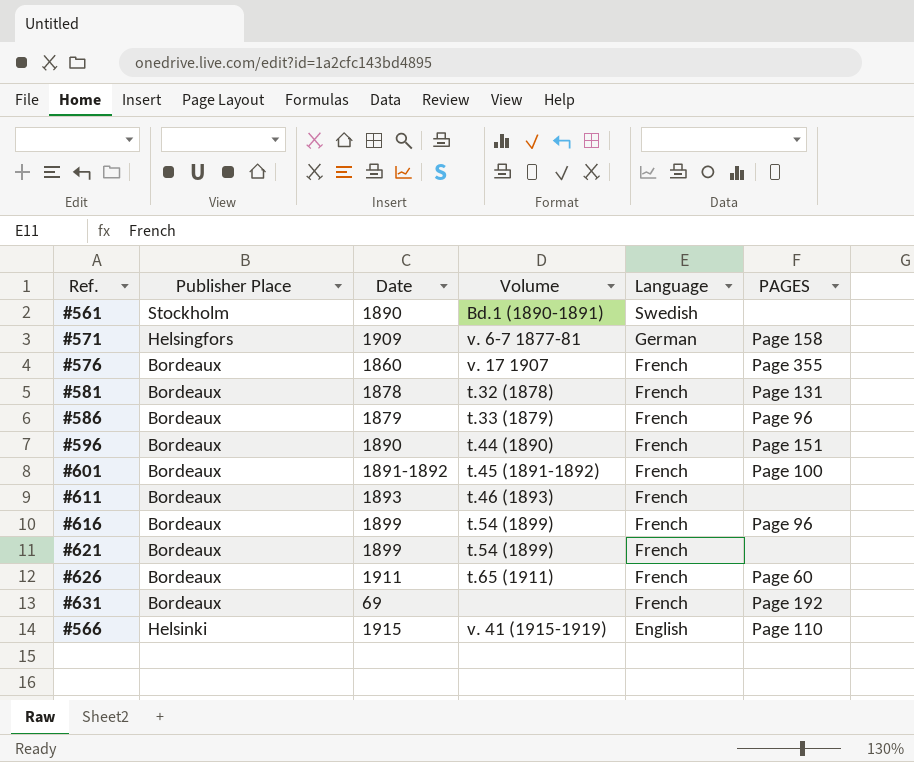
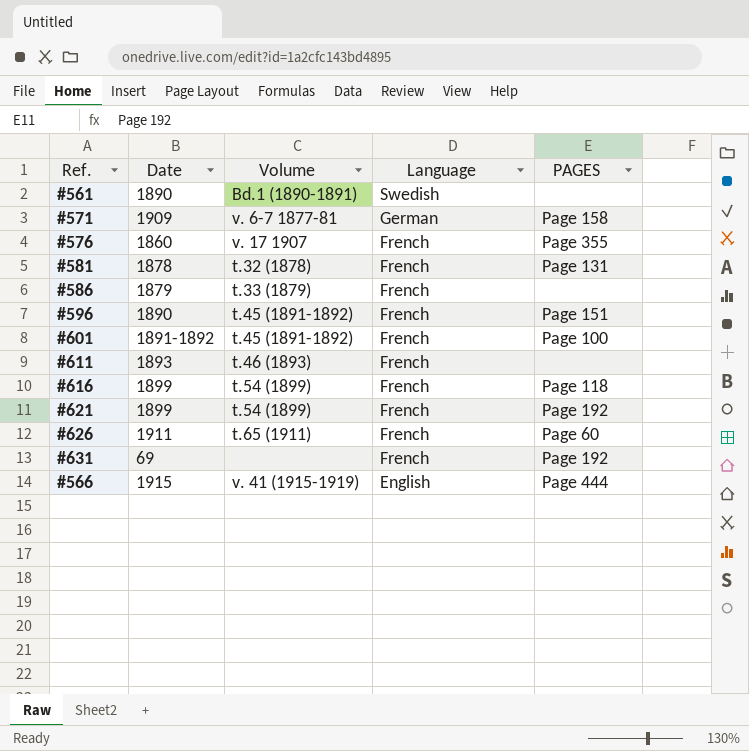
column Publisher Place | position: 2 -> none
#586 | PAGES: Page 96 -> none
#596 | Volume: t.44 (1890) -> t.45 (1891-1892)
#616 | PAGES: Page 96 -> Page 118
#621 | PAGES: none -> Page 192
#566 | PAGES: Page 110 -> Page 444

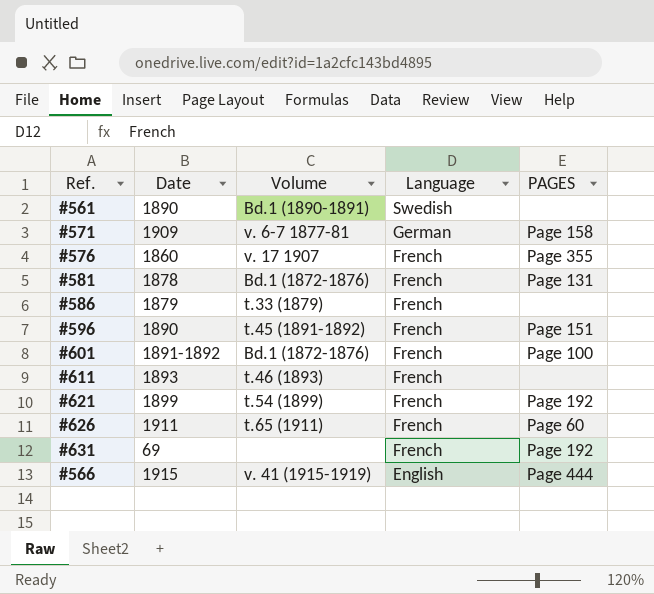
row #616: 1899 | t.54 (1899) | French | Page 118 -> none
#581 | Volume: t.32 (1878) -> Bd.1 (1872-1876)
#601 | Volume: t.45 (1891-1892) -> Bd.1 (1872-1876)

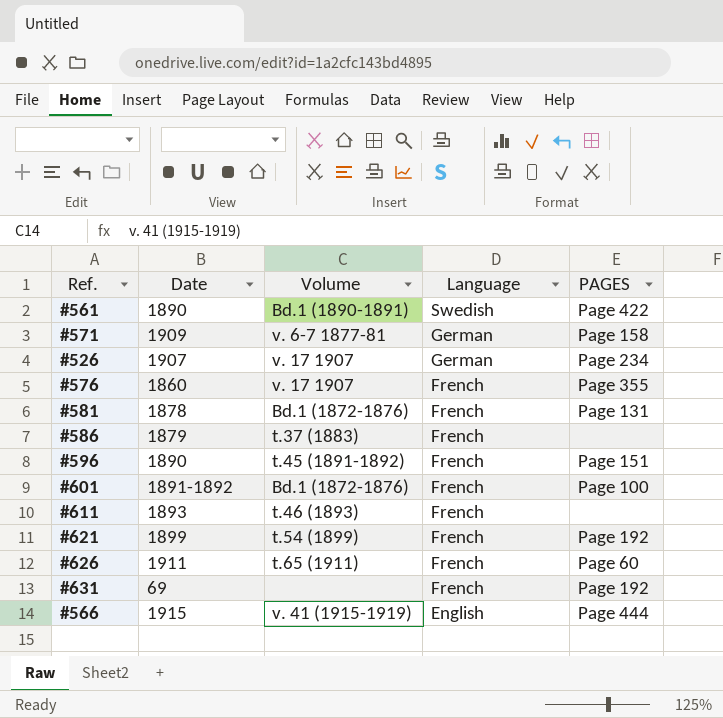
#561 | PAGES: none -> Page 422
row #526: none -> 1907 | v. 17 1907 | German | Page 234
#586 | Volume: t.33 (1879) -> t.37 (1883)

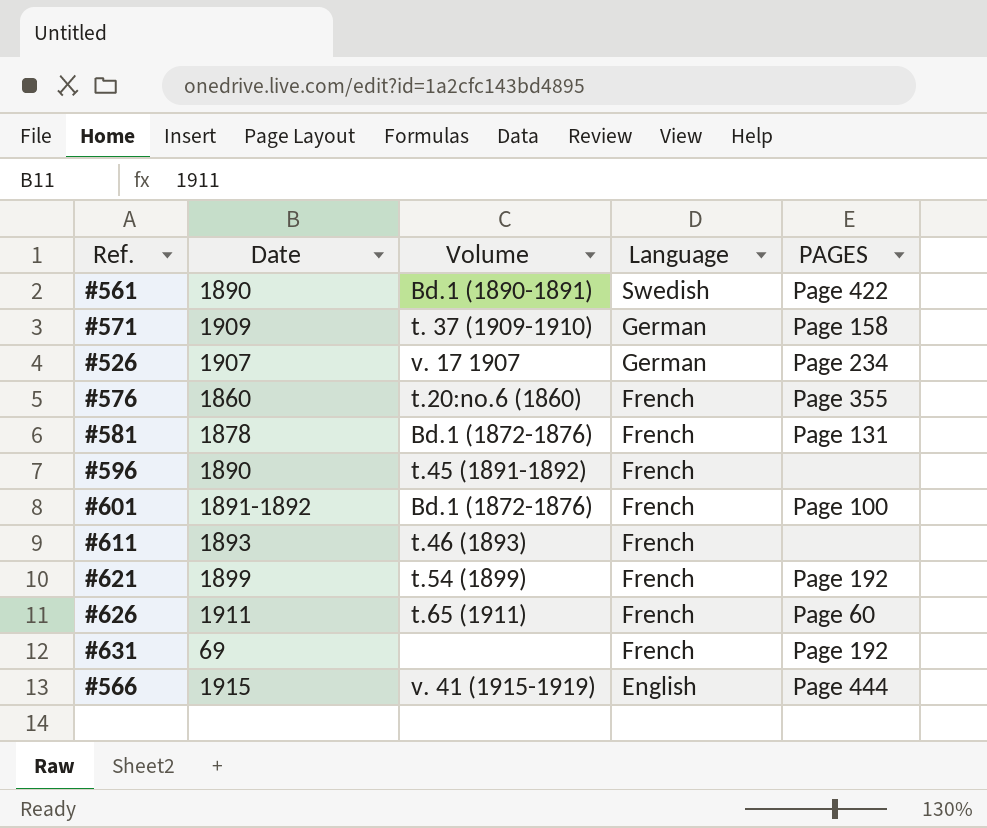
row #586: 1879 | t.37 (1883) | French | none -> none
#571 | Volume: v. 6-7 1877-81 -> t. 37 (1909-1910)
#576 | Volume: v. 17 1907 -> t.20:no.6 (1860)
#596 | PAGES: Page 151 -> none

